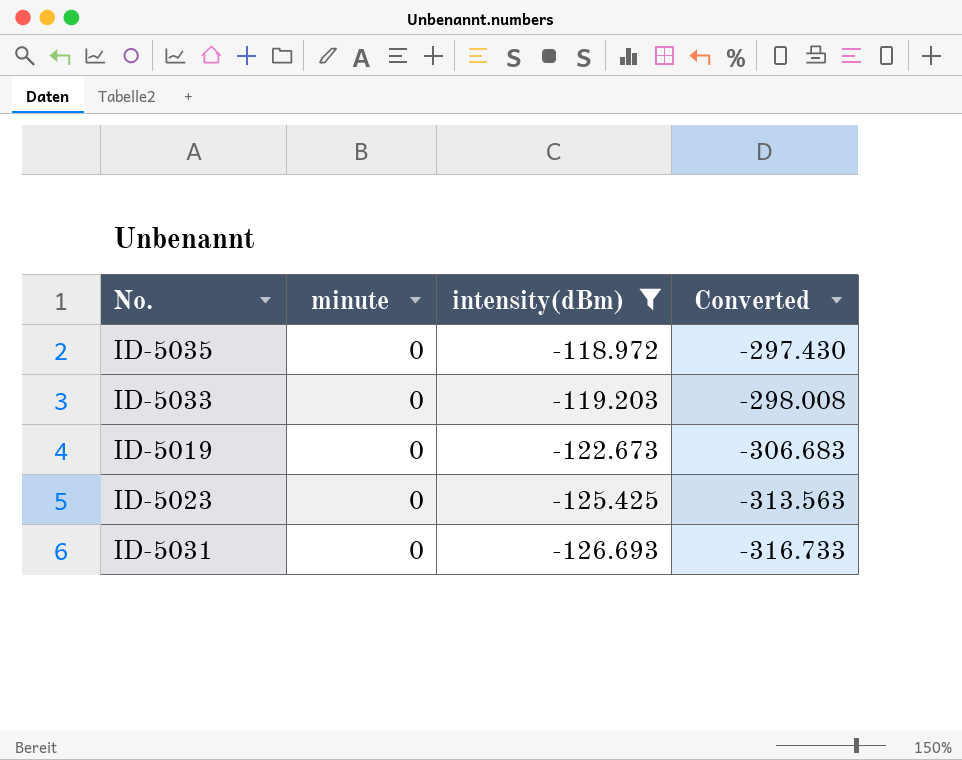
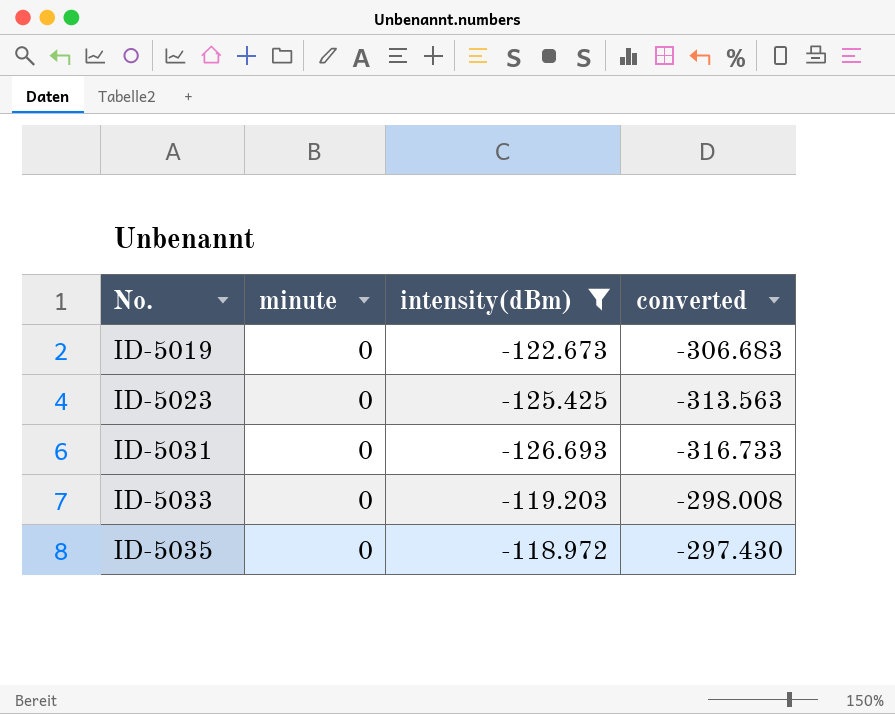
row order: intensity(dBm) descending -> No. ascending
column name: Converted -> converted

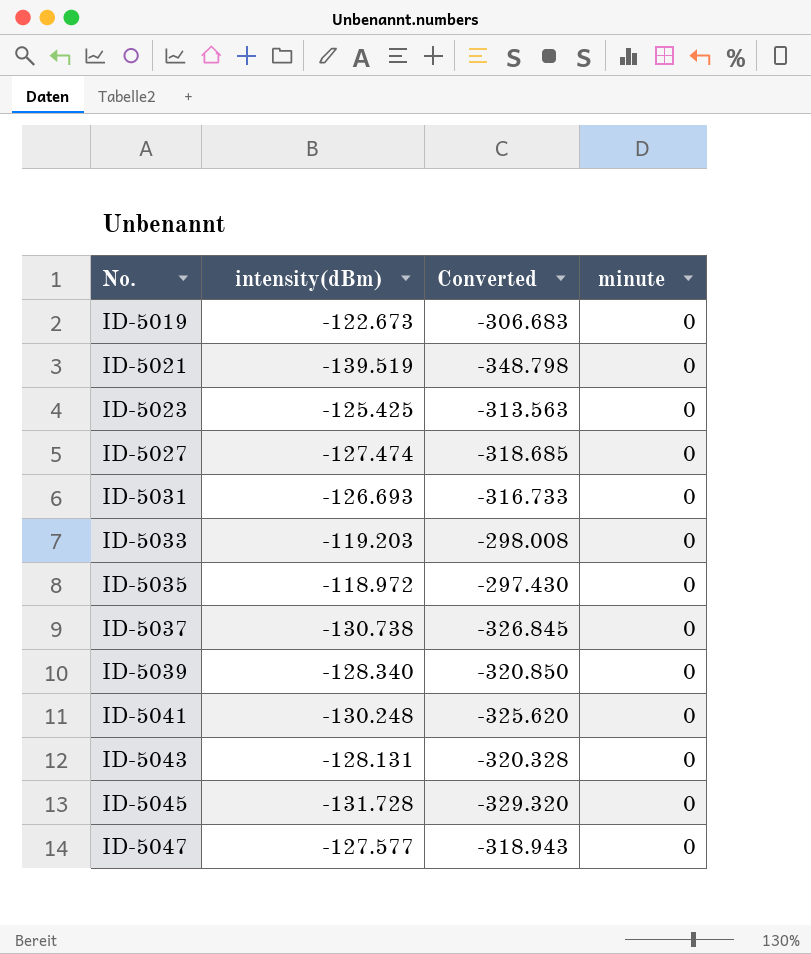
filter: intensity(dBm) >= -126.693 -> none
column name: converted -> Converted
column minute | position: 2 -> 4

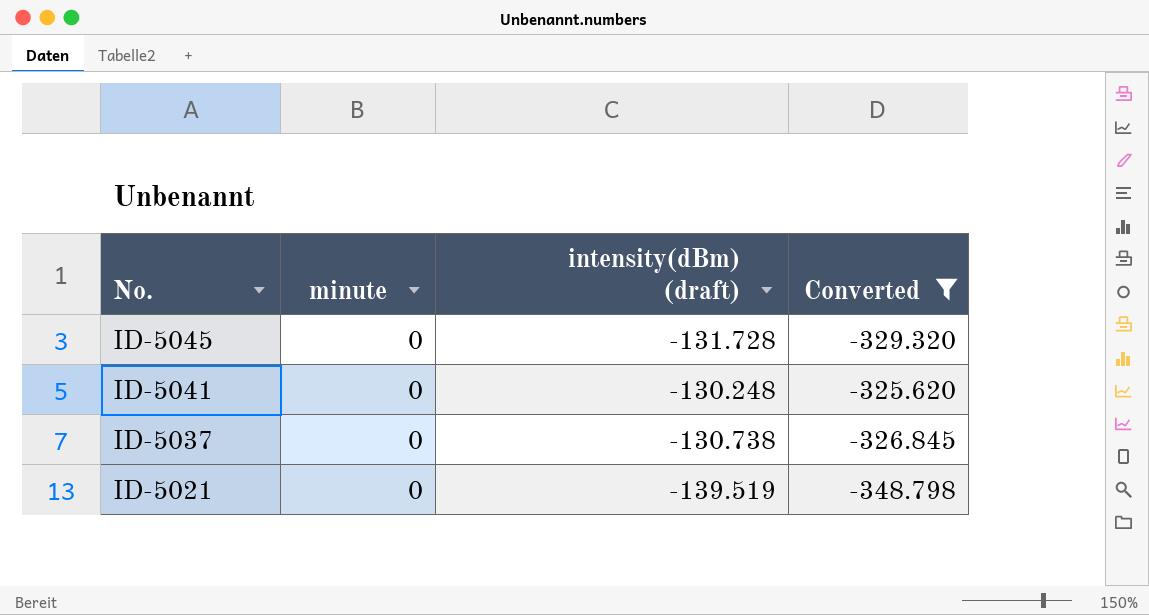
filter: none -> Converted <= -325.620
row order: No. ascending -> No. descending
column minute | position: 4 -> 2
column name: intensity(dBm) -> intensity(dBm) (draft)

